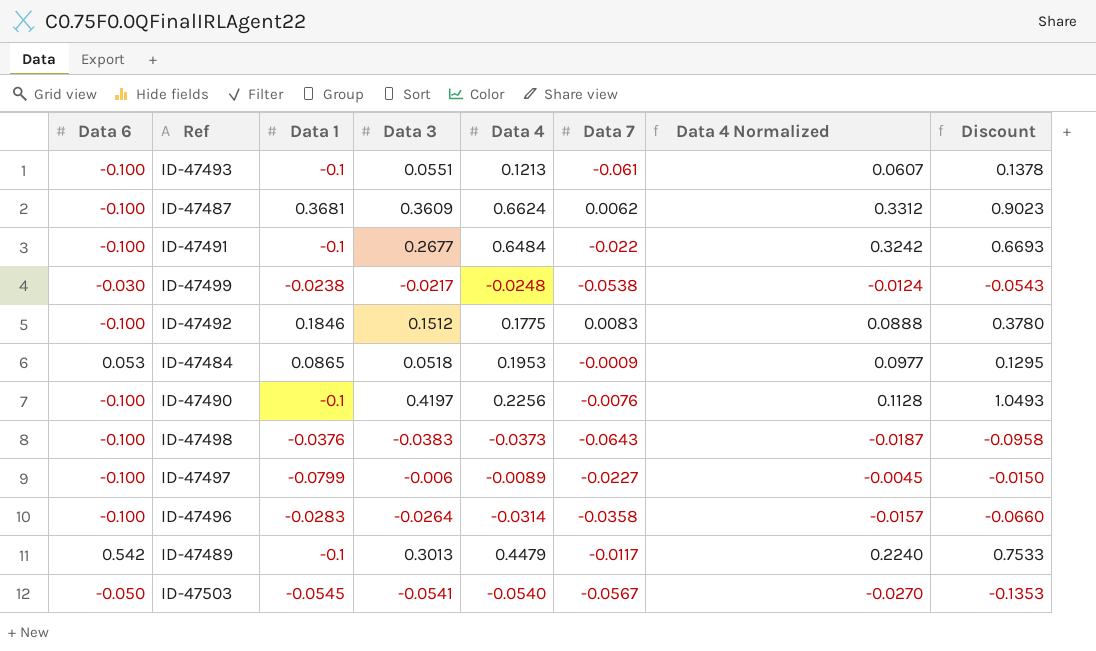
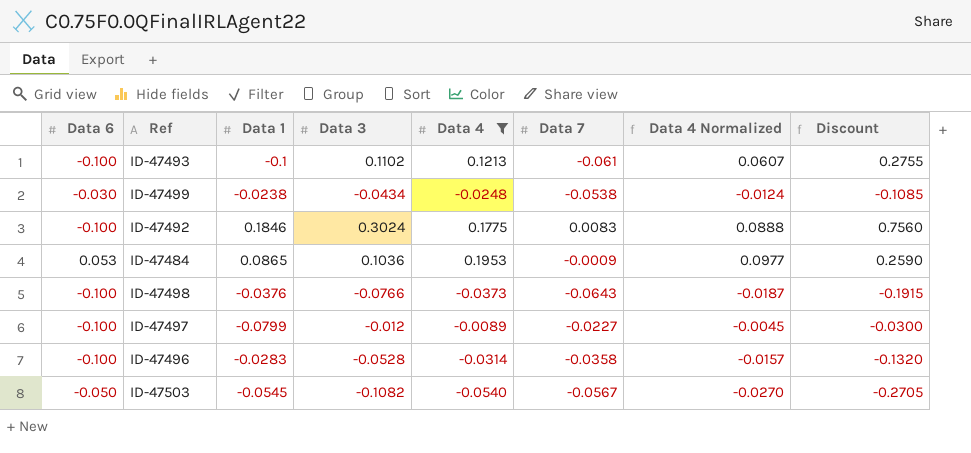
filter: none -> Data 4 <= 0.1953
ID-47493 | Data 3: 0.0551 -> 0.1102
ID-47493 | Discount: 0.1378 -> 0.2755
ID-47499 | Data 3: -0.0217 -> -0.0434
ID-47499 | Discount: -0.0543 -> -0.1085
ID-47492 | Data 3: 0.1512 -> 0.3024
ID-47492 | Discount: 0.3780 -> 0.7560
ID-47484 | Data 3: 0.0518 -> 0.1036
ID-47484 | Discount: 0.1295 -> 0.2590
ID-47498 | Data 3: -0.0383 -> -0.0766
ID-47498 | Discount: -0.0958 -> -0.1915
ID-47497 | Data 3: -0.006 -> -0.012
ID-47497 | Discount: -0.0150 -> -0.0300
ID-47496 | Data 3: -0.0264 -> -0.0528
ID-47496 | Discount: -0.0660 -> -0.1320
ID-47503 | Data 3: -0.0541 -> -0.1082
ID-47503 | Discount: -0.1353 -> -0.2705

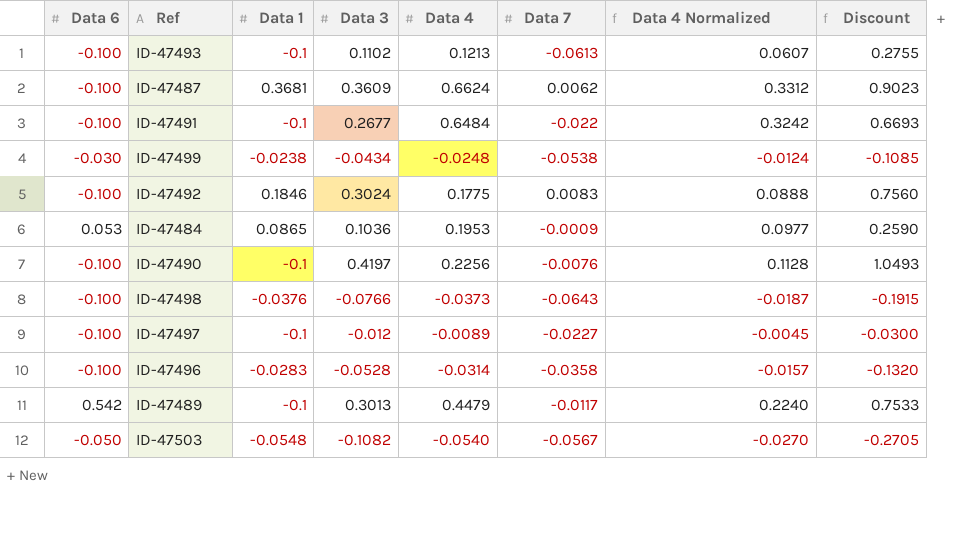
filter: Data 4 <= 0.1953 -> none
ID-47493 | Data 7: -0.061 -> -0.0613
ID-47497 | Data 1: -0.0799 -> -0.1
ID-47503 | Data 1: -0.0545 -> -0.0548

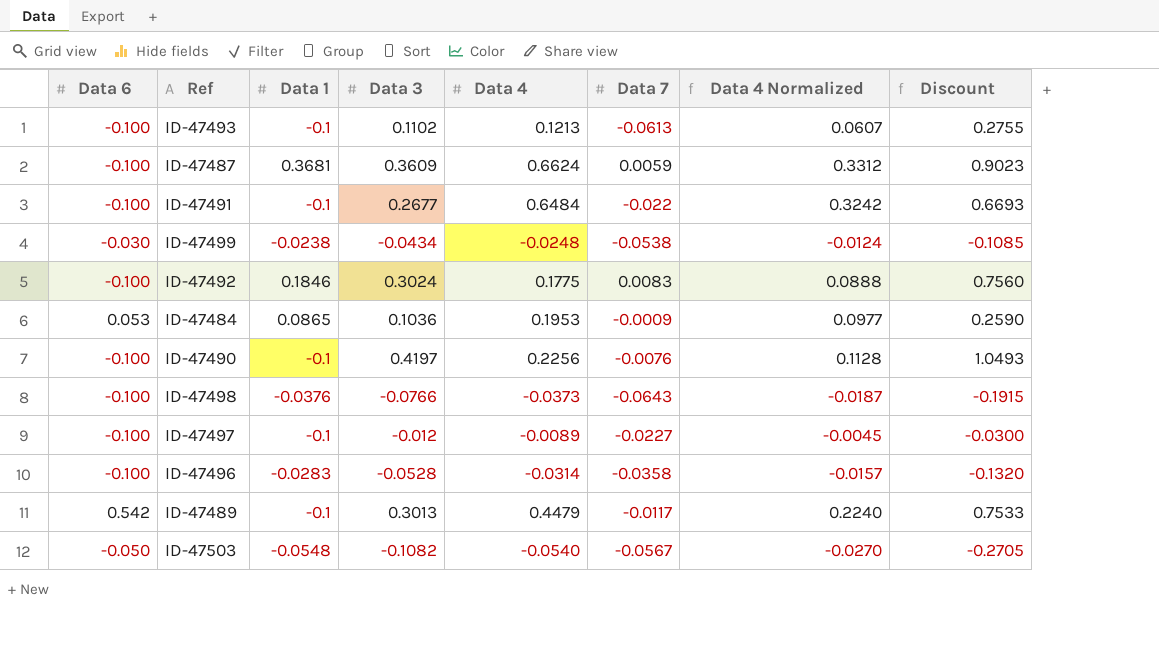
ID-47487 | Data 7: 0.0062 -> 0.0059

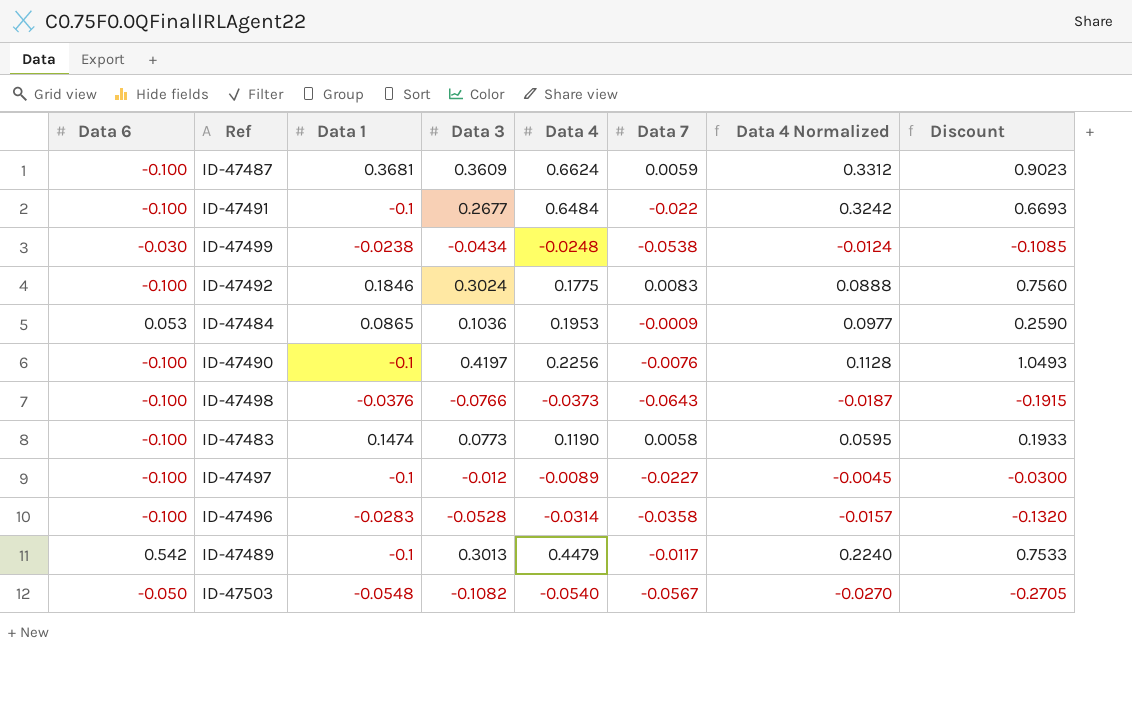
row ID-47493: -0.100 | -0.1 | 0.1102 | 0.1213 | -0.0613 | 0.0607 | 0.2755 -> none
row ID-47483: none -> -0.100 | 0.1474 | 0.0773 | 0.1190 | 0.0058 | 0.0595 | 0.1933

